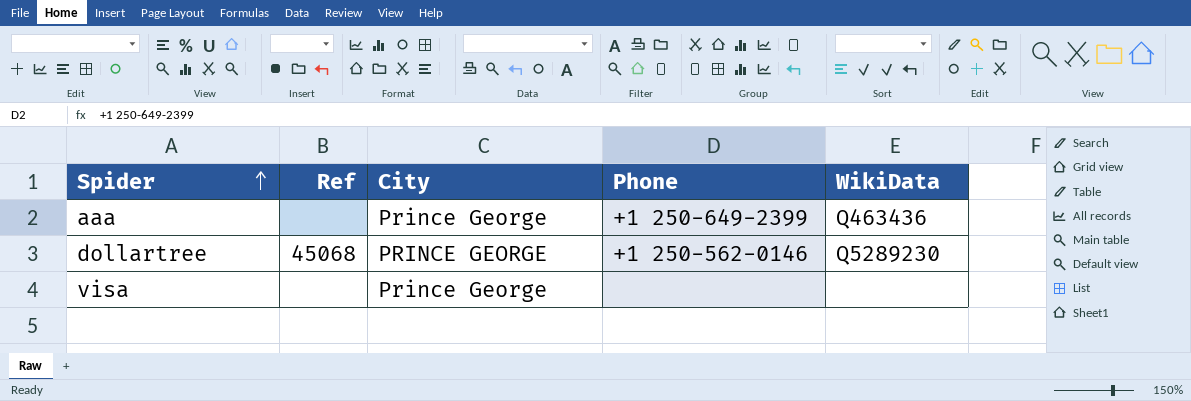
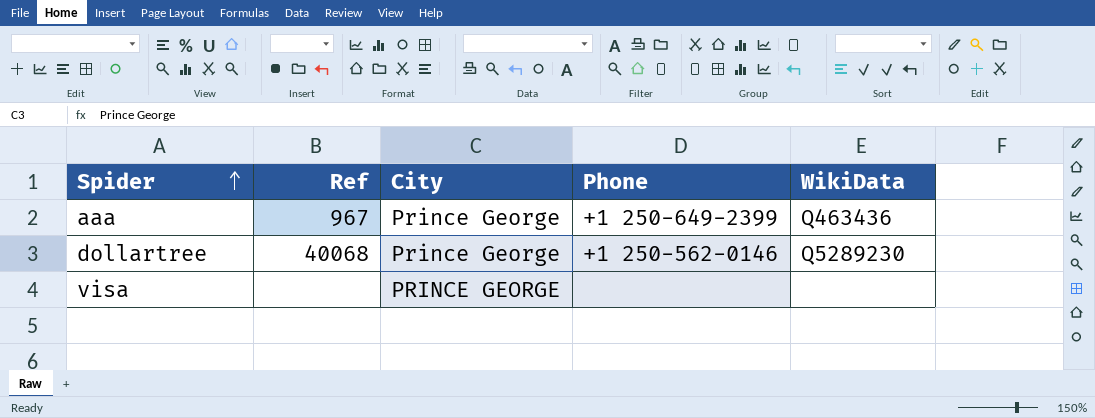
aaa | Ref: none -> 967
dollartree | Ref: 45068 -> 40068
dollartree | City: PRINCE GEORGE -> Prince George
visa | City: Prince George -> PRINCE GEORGE

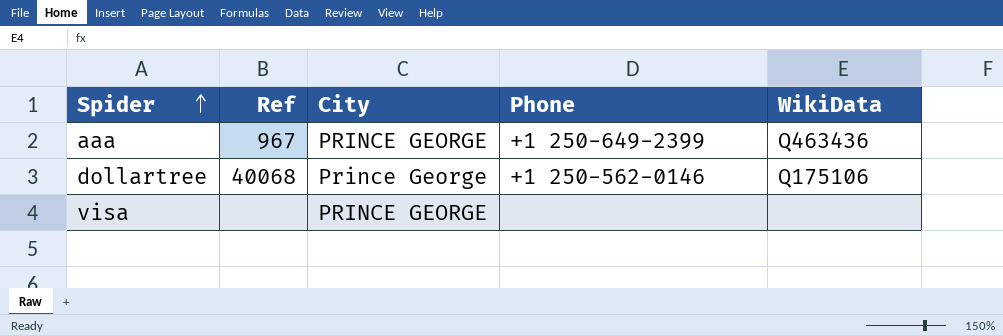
aaa | City: Prince George -> PRINCE GEORGE
dollartree | WikiData: Q5289230 -> Q175106

